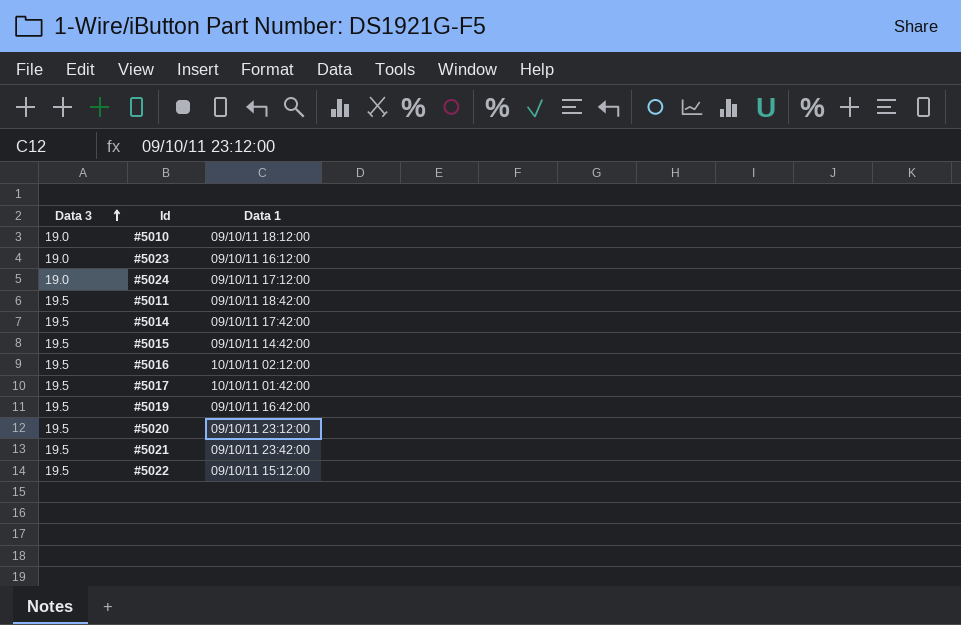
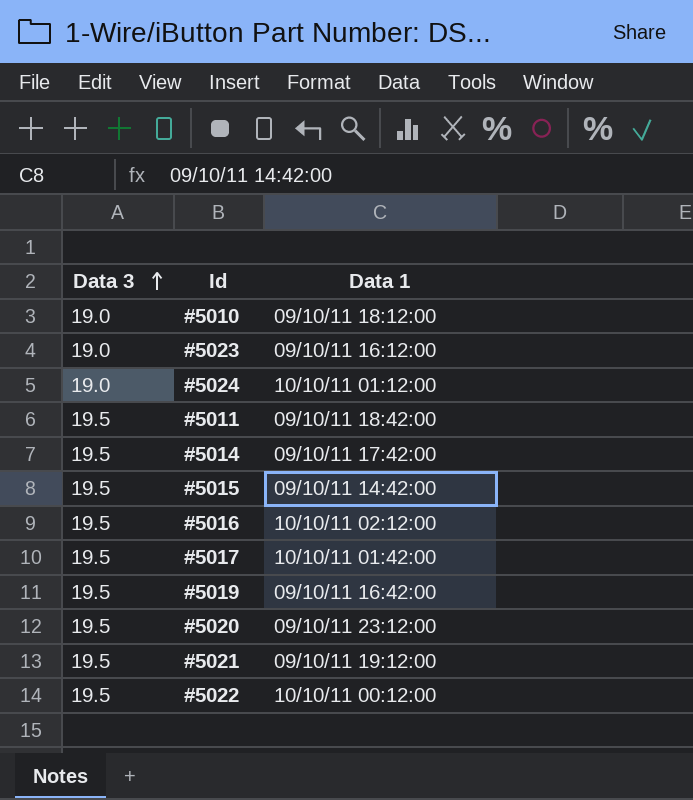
#5024 | Data 1: 09/10/11 17:12:00 -> 10/10/11 01:12:00
#5021 | Data 1: 09/10/11 23:42:00 -> 09/10/11 19:12:00
#5022 | Data 1: 09/10/11 15:12:00 -> 10/10/11 00:12:00

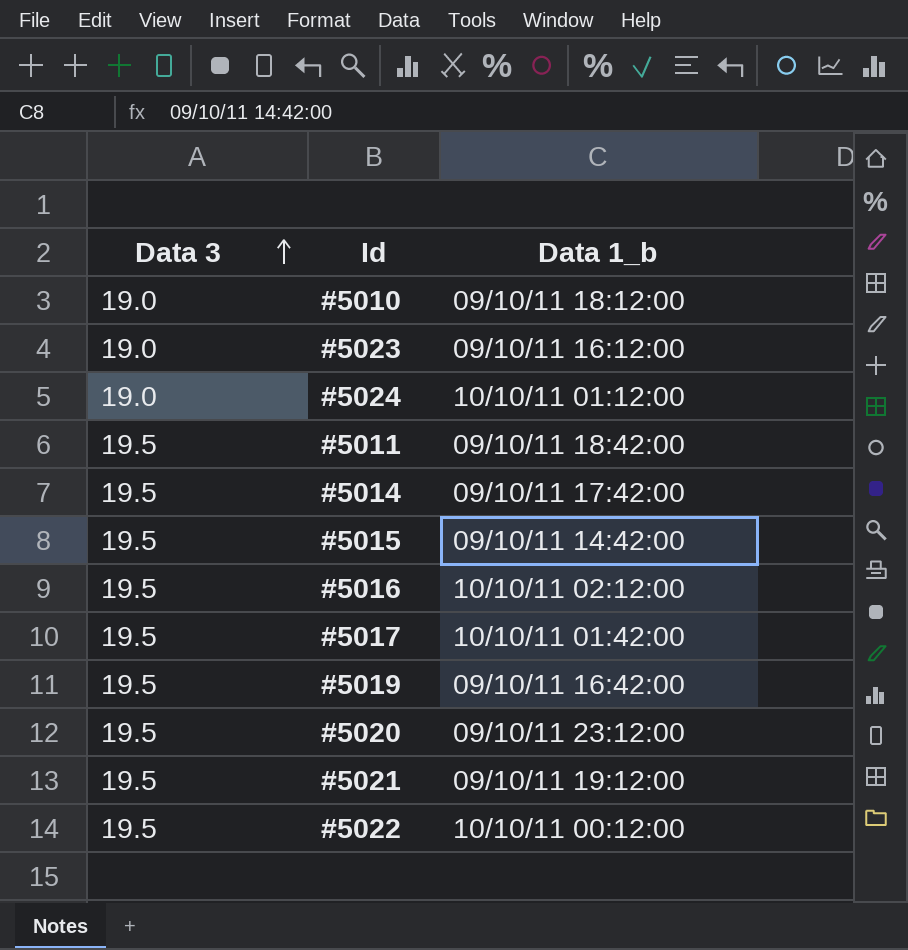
column name: Data 1 -> Data 1_b

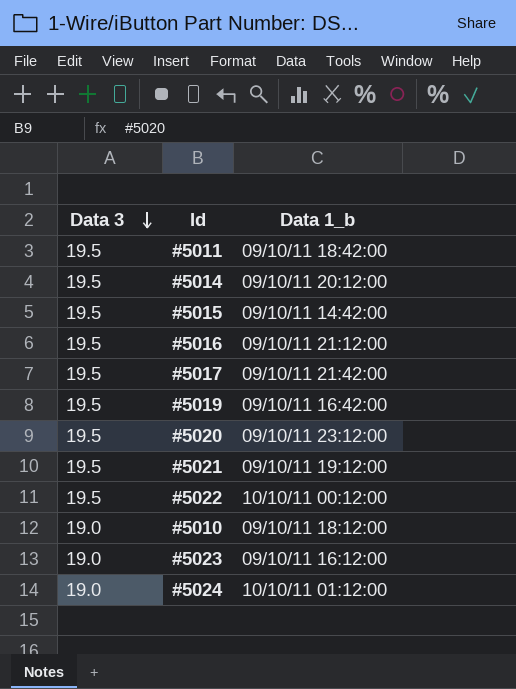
row order: Data 3 ascending -> Data 3 descending
#5014 | Data 1_b: 09/10/11 17:42:00 -> 09/10/11 20:12:00
#5016 | Data 1_b: 10/10/11 02:12:00 -> 09/10/11 21:12:00
#5017 | Data 1_b: 10/10/11 01:42:00 -> 09/10/11 21:42:00

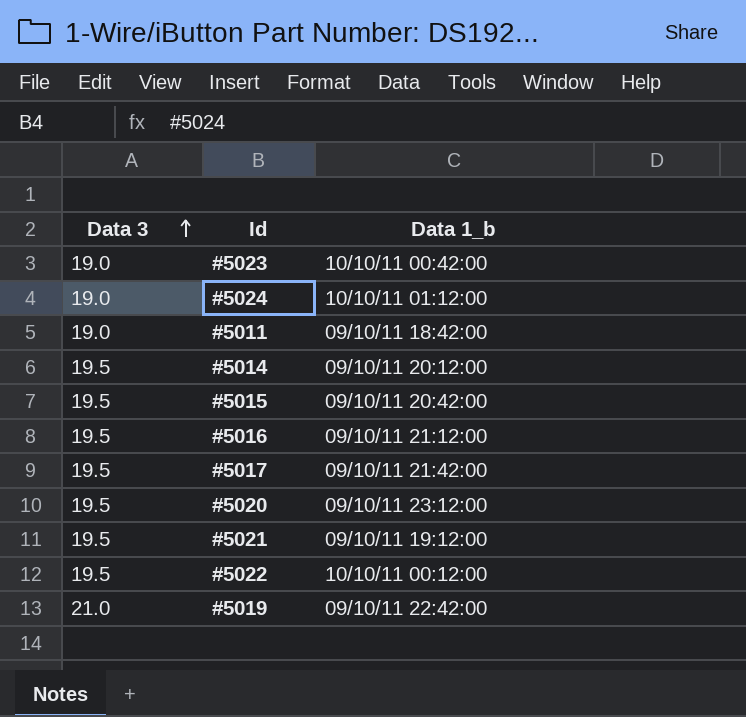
row order: Data 3 descending -> Data 3 ascending
row #5010: 19.0 | 09/10/11 18:12:00 -> none
#5023 | Data 1_b: 09/10/11 16:12:00 -> 10/10/11 00:42:00
#5011 | Data 3: 19.5 -> 19.0
#5015 | Data 1_b: 09/10/11 14:42:00 -> 09/10/11 20:42:00
#5019 | Data 3: 19.5 -> 21.0
#5019 | Data 1_b: 09/10/11 16:42:00 -> 09/10/11 22:42:00

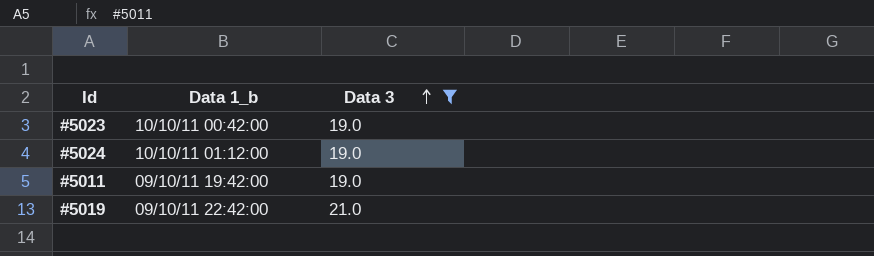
filter: none -> Data 3 != 19.5
column Data 3 | position: 1 -> 3
#5011 | Data 1_b: 09/10/11 18:42:00 -> 09/10/11 19:42:00

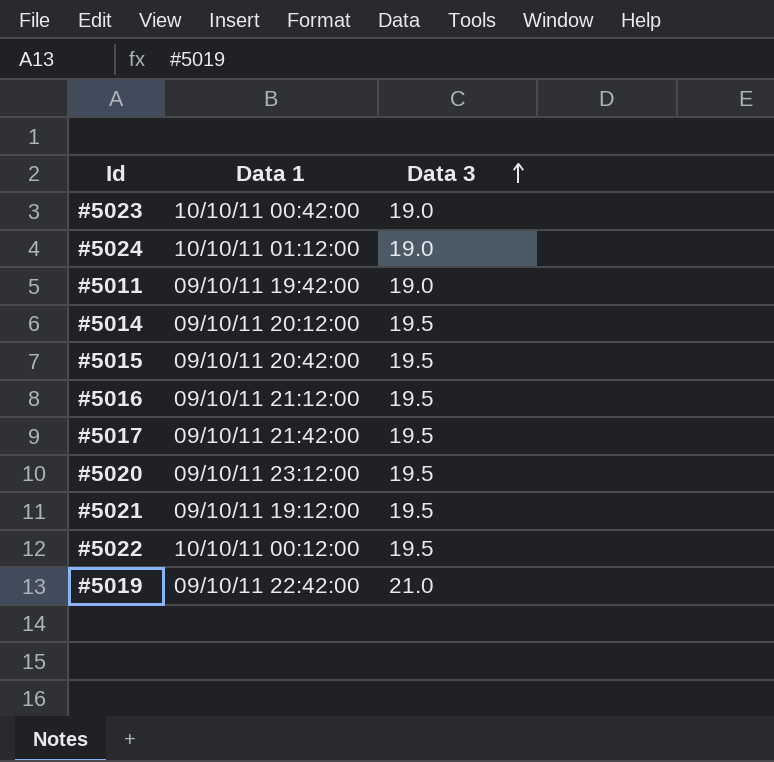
filter: Data 3 != 19.5 -> none
column name: Data 1_b -> Data 1

